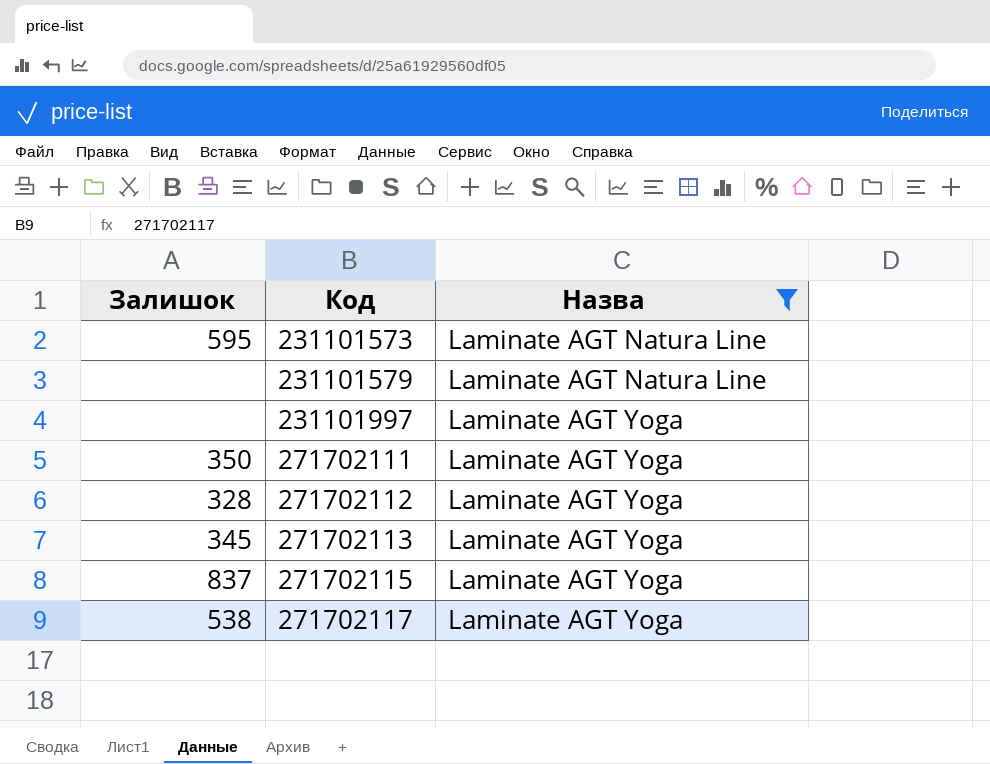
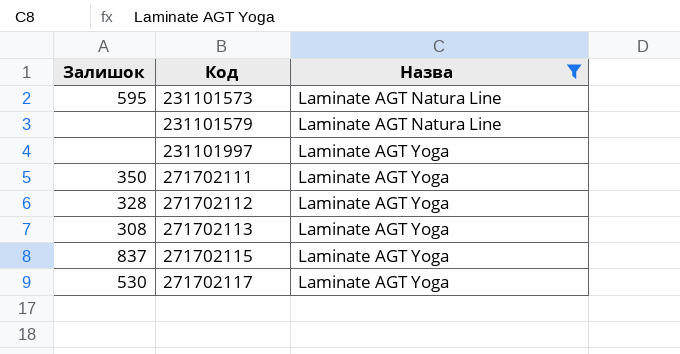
271702113 | Залишок: 345 -> 308
271702117 | Залишок: 538 -> 530

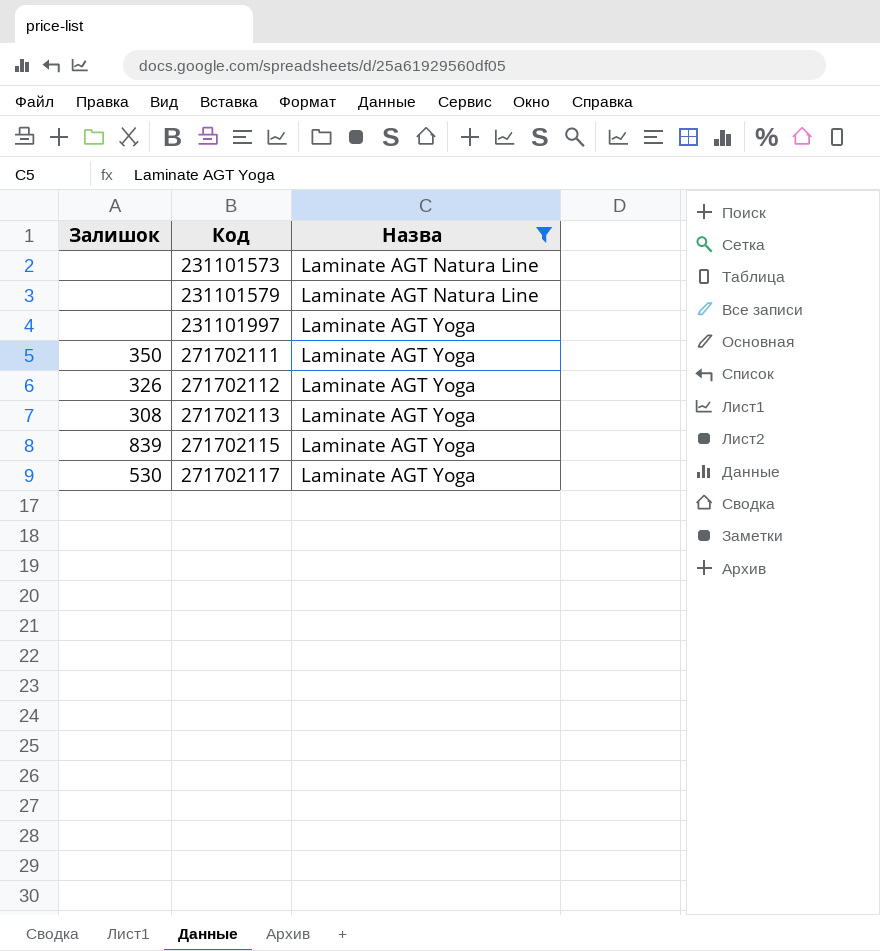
231101573 | Залишок: 595 -> none
271702112 | Залишок: 328 -> 326
271702115 | Залишок: 837 -> 839

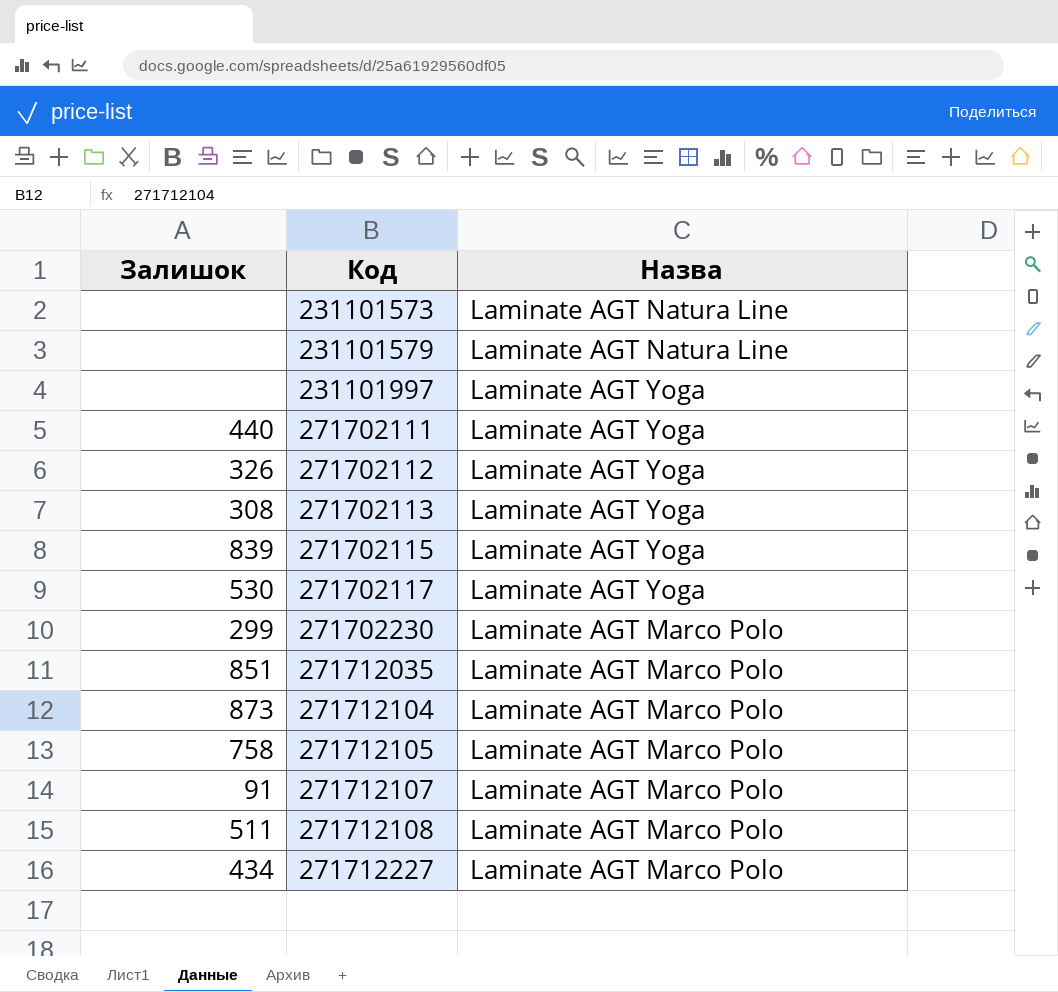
filter: Назва != Laminate AGT Marco Polo -> none
271702111 | Залишок: 350 -> 440

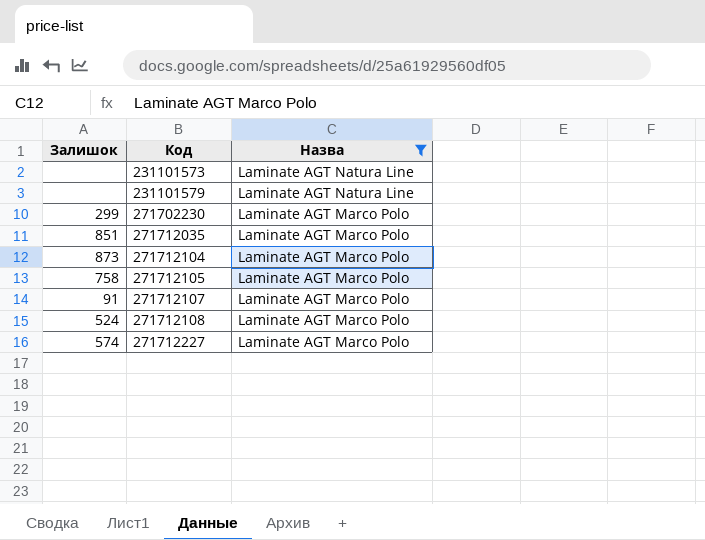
filter: none -> Назва != Laminate AGT Yoga
271712108 | Залишок: 511 -> 524
271712227 | Залишок: 434 -> 574

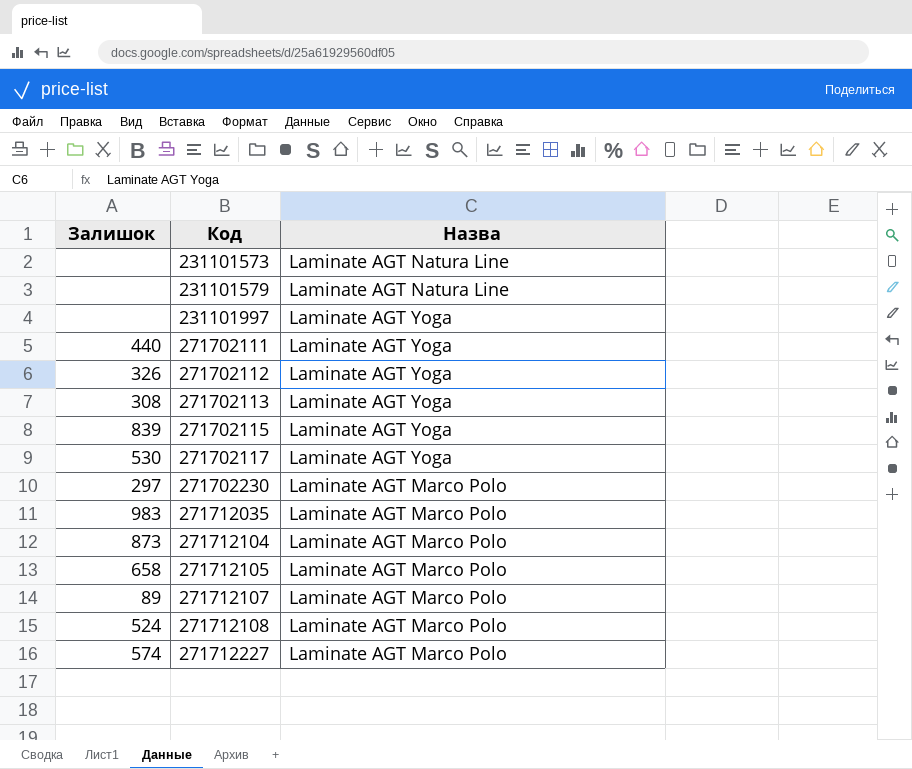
filter: Назва != Laminate AGT Yoga -> none
271702230 | Залишок: 299 -> 297
271712035 | Залишок: 851 -> 983
271712105 | Залишок: 758 -> 658
271712107 | Залишок: 91 -> 89

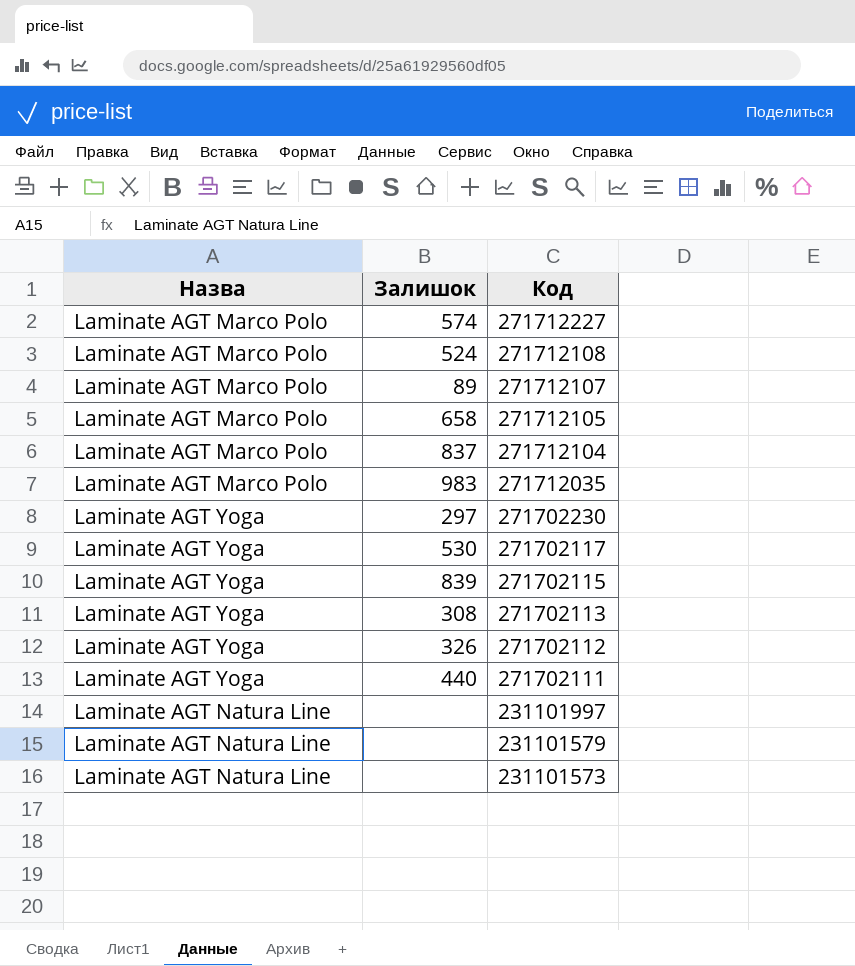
row order: Код ascending -> Код descending
column Назва | position: 3 -> 1
271712104 | Залишок: 873 -> 837
271702230 | Назва: Laminate AGT Marco Polo -> Laminate AGT Yoga
231101997 | Назва: Laminate AGT Yoga -> Laminate AGT Natura Line

